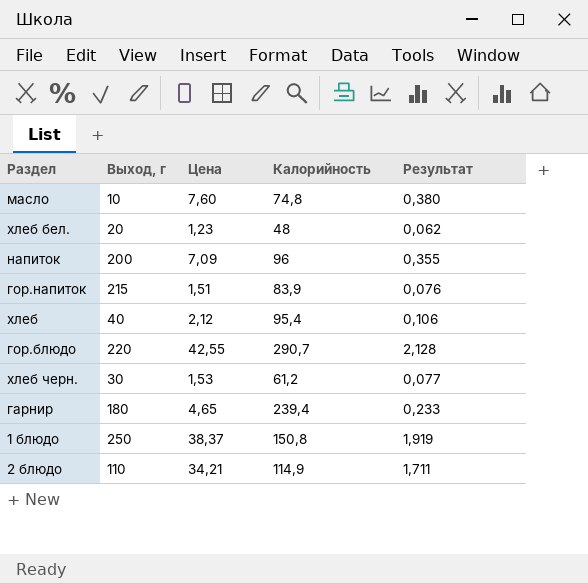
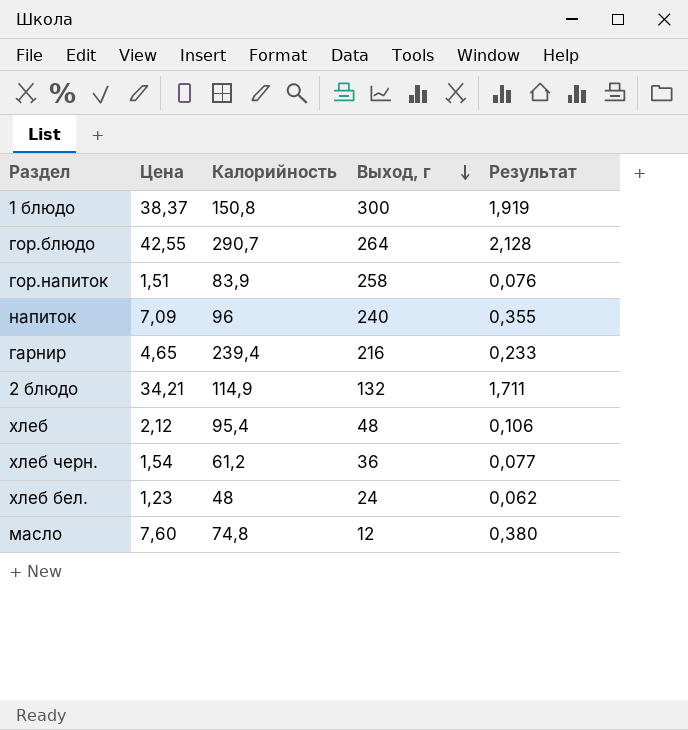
row order: none -> Выход, г descending
column Выход, г | position: 2 -> 4
1 блюдо | Выход, г: 250 -> 300
гор.блюдо | Выход, г: 220 -> 264
гор.напиток | Выход, г: 215 -> 258
напиток | Выход, г: 200 -> 240
гарнир | Выход, г: 180 -> 216
2 блюдо | Выход, г: 110 -> 132
хлеб | Выход, г: 40 -> 48
хлеб черн. | Цена: 1,53 -> 1,54
хлеб черн. | Выход, г: 30 -> 36
хлеб бел. | Выход, г: 20 -> 24
масло | Выход, г: 10 -> 12

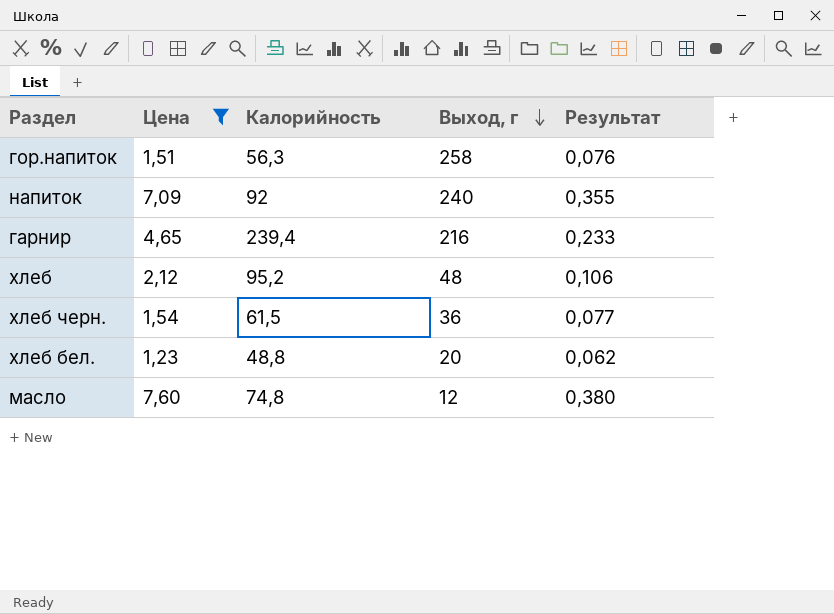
filter: none -> Цена <= 7,60
гор.напиток | Калорийность: 83,9 -> 56,3
напиток | Калорийность: 96 -> 92
хлеб | Калорийность: 95,4 -> 95,2
хлеб черн. | Калорийность: 61,2 -> 61,5
хлеб бел. | Калорийность: 48 -> 48,8
хлеб бел. | Выход, г: 24 -> 20

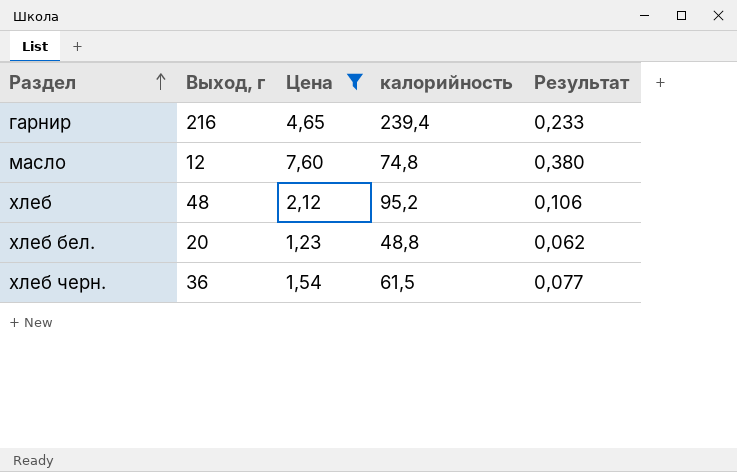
row order: Выход, г descending -> Раздел ascending
column Выход, г | position: 4 -> 2
column name: Калорийность -> калорийность
row гор.напиток: 1,51 | 56,3 | 258 | 0,076 -> none
row напиток: 7,09 | 92 | 240 | 0,355 -> none

